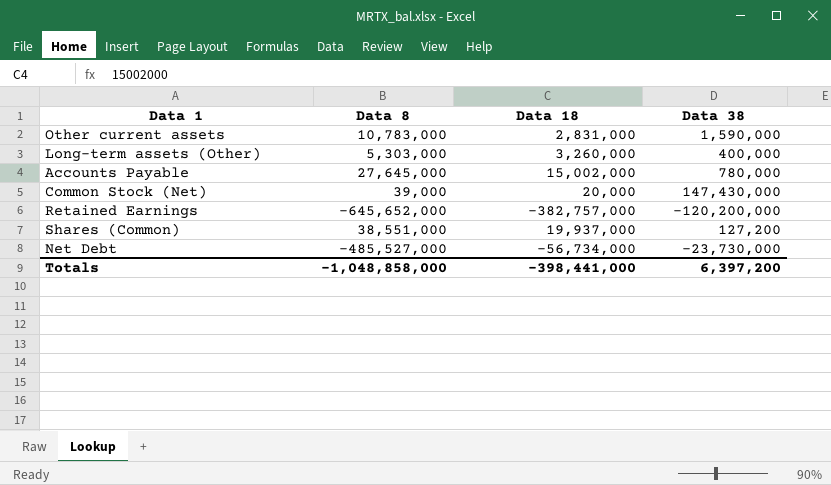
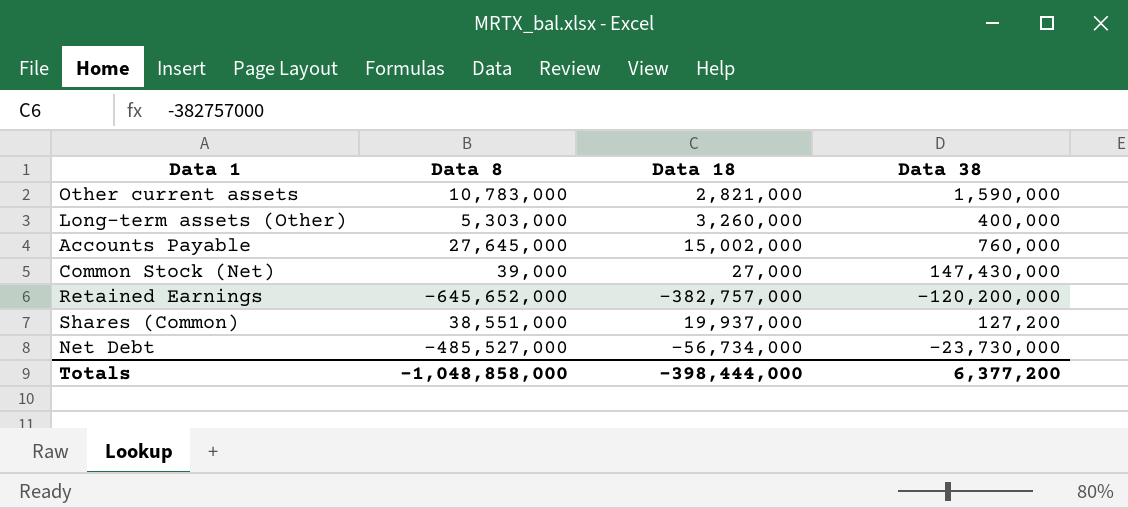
Other current assets | Data 18: 2,831,000 -> 2,821,000
Accounts Payable | Data 38: 780,000 -> 760,000
Common Stock (Net) | Data 18: 20,000 -> 27,000
Totals | Data 18: -398,441,000 -> -398,444,000
Totals | Data 38: 6,397,200 -> 6,377,200

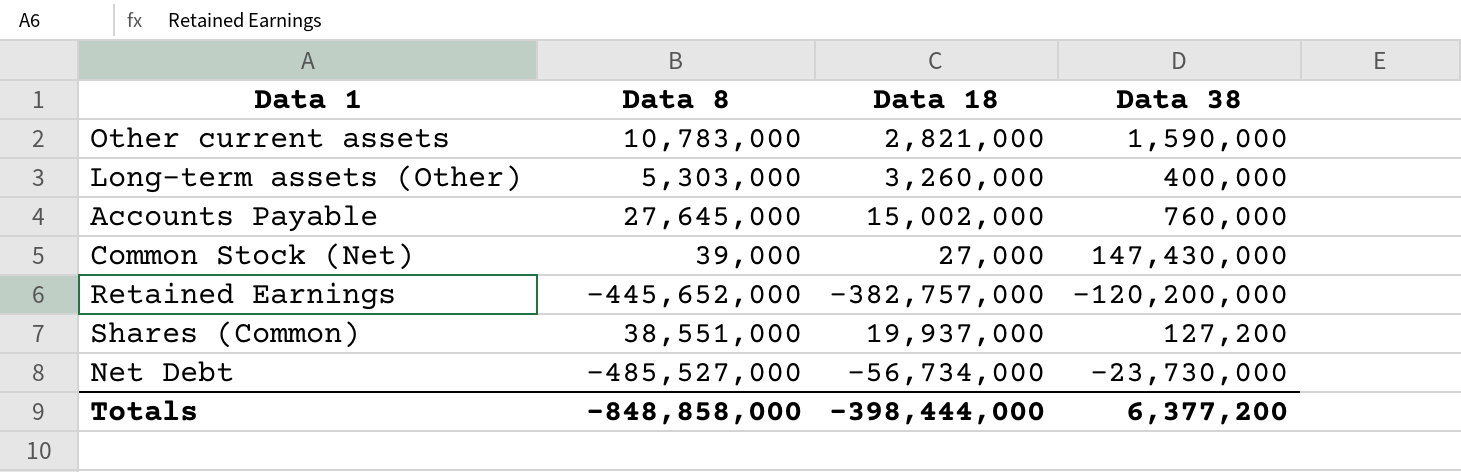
Retained Earnings | Data 8: -645,652,000 -> -445,652,000
Totals | Data 8: -1,048,858,000 -> -848,858,000

